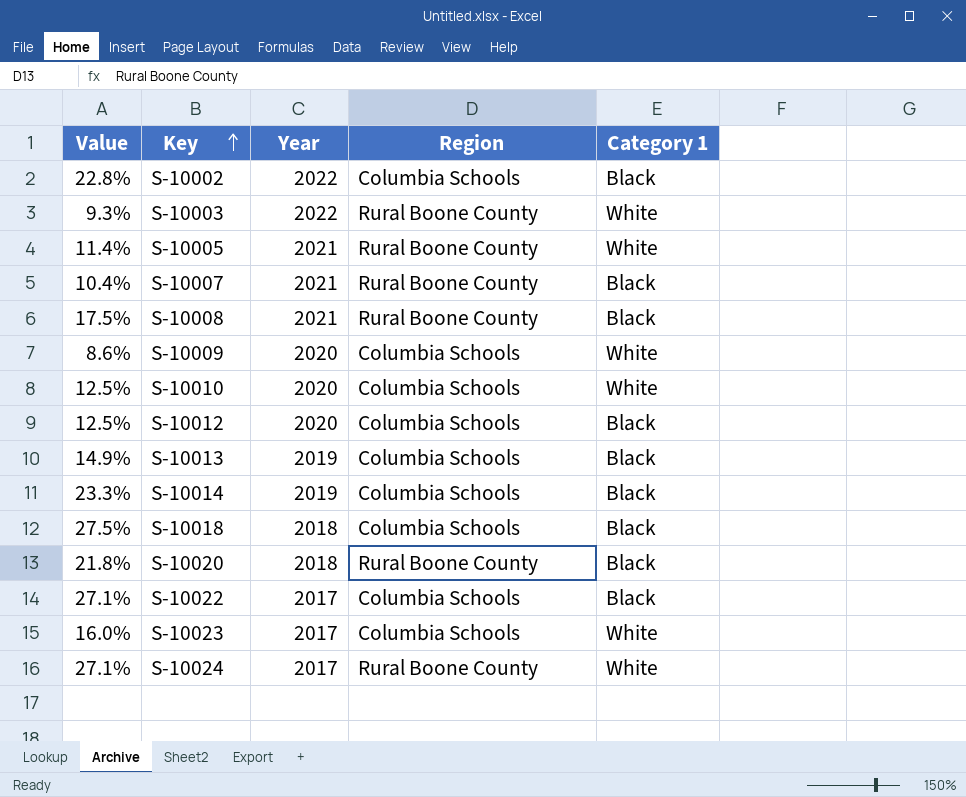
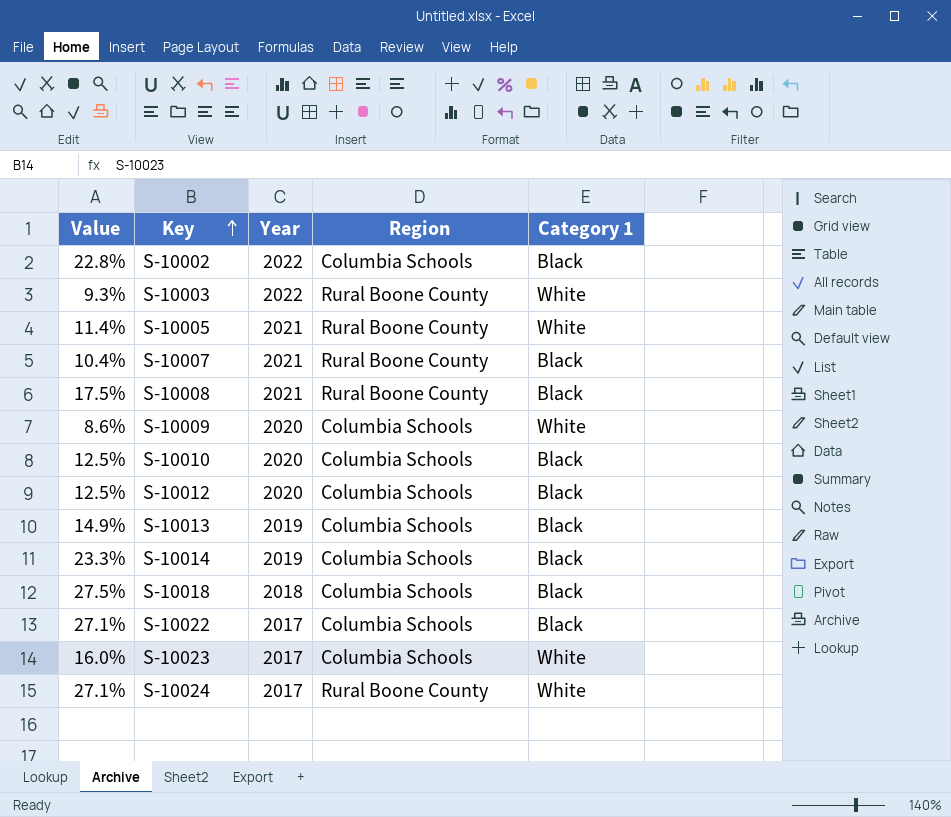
row S-10020: 21.8% | 2018 | Rural Boone County | Black -> none
S-10010 | Category 1: White -> Black

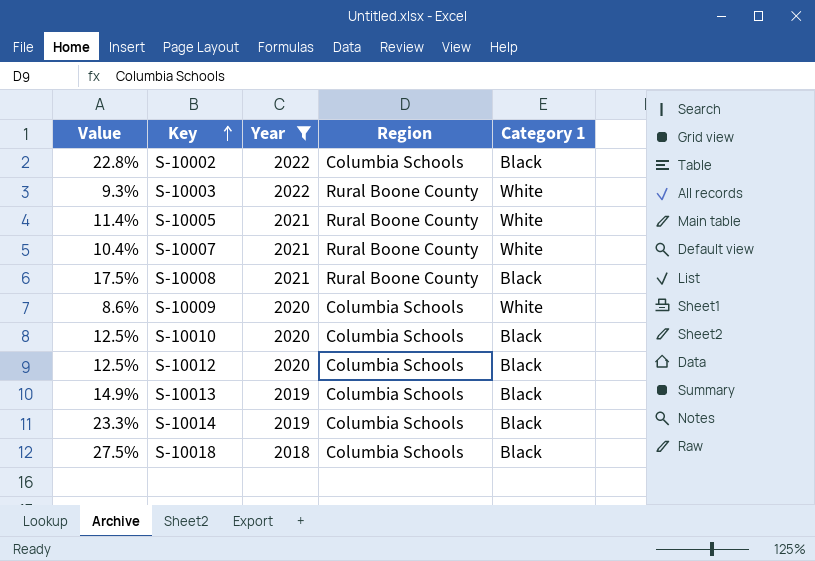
filter: none -> Year != 2017
S-10007 | Category 1: Black -> White

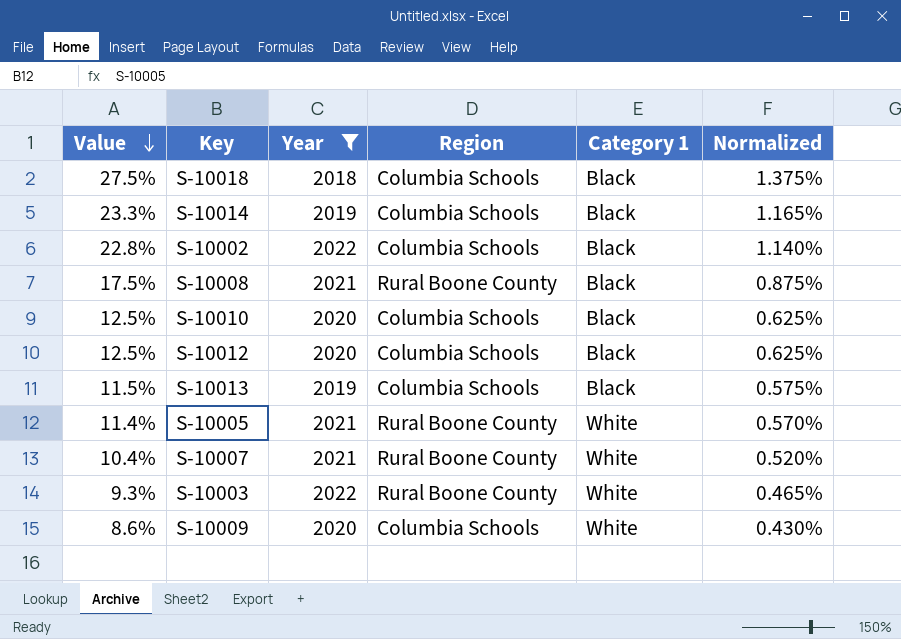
row order: Key ascending -> Value descending
column Normalized | formula: none -> [Value] * 0.05
S-10013 | Value: 14.9% -> 11.5%

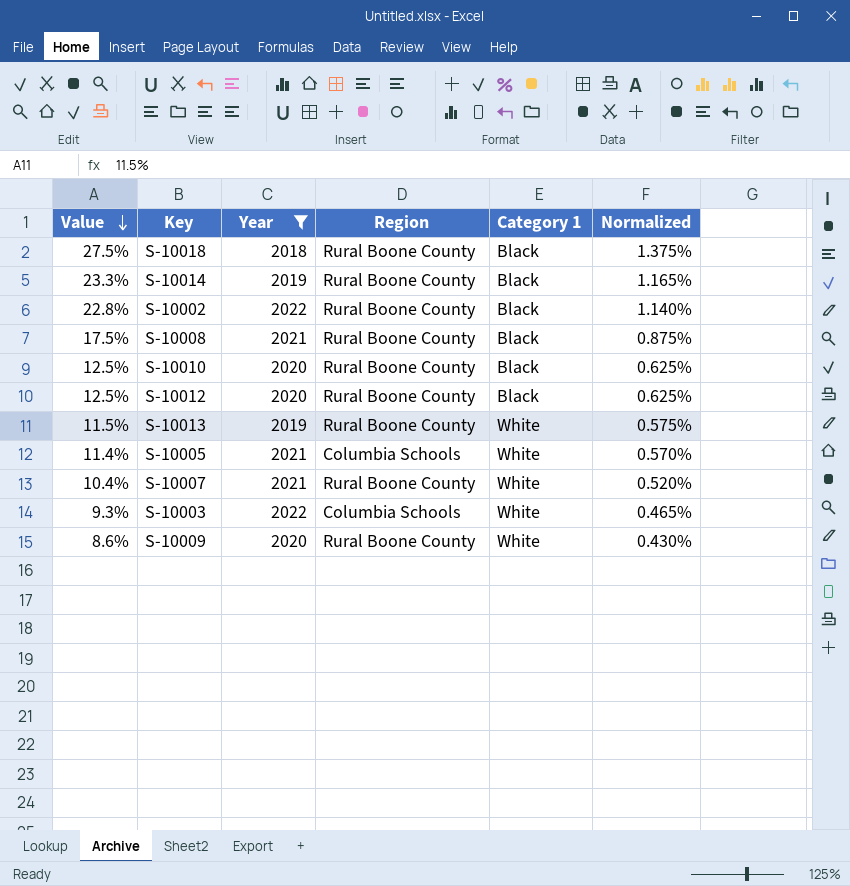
S-10018 | Region: Columbia Schools -> Rural Boone County
S-10014 | Region: Columbia Schools -> Rural Boone County
S-10002 | Region: Columbia Schools -> Rural Boone County
S-10010 | Region: Columbia Schools -> Rural Boone County
S-10012 | Region: Columbia Schools -> Rural Boone County
S-10013 | Region: Columbia Schools -> Rural Boone County
S-10013 | Category 1: Black -> White
S-10005 | Region: Rural Boone County -> Columbia Schools
S-10003 | Region: Rural Boone County -> Columbia Schools
S-10009 | Region: Columbia Schools -> Rural Boone County

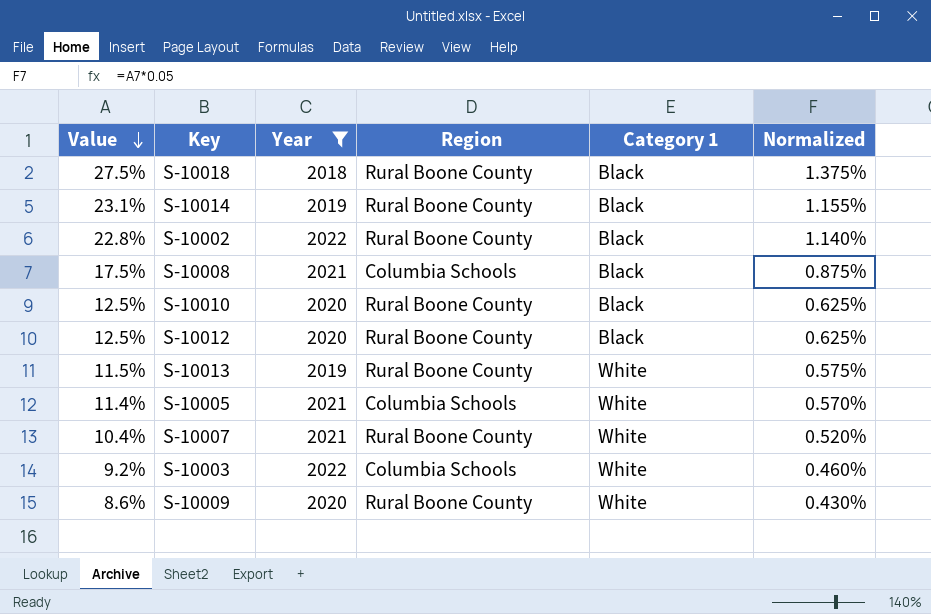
S-10014 | Value: 23.3% -> 23.1%
S-10014 | Normalized: 1.165% -> 1.155%
S-10008 | Region: Rural Boone County -> Columbia Schools
S-10003 | Value: 9.3% -> 9.2%
S-10003 | Normalized: 0.465% -> 0.460%

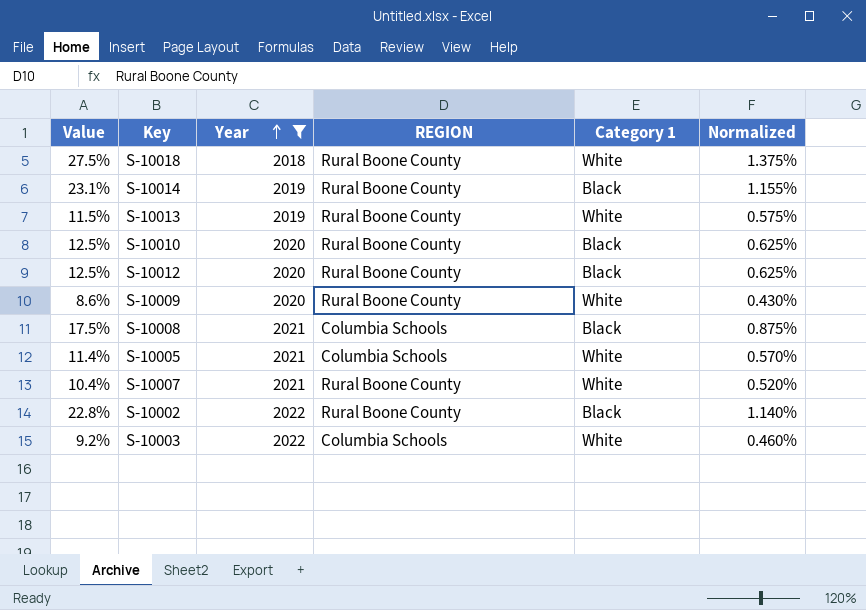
row order: Value descending -> Year ascending
column name: Region -> REGION
S-10018 | Category 1: Black -> White

